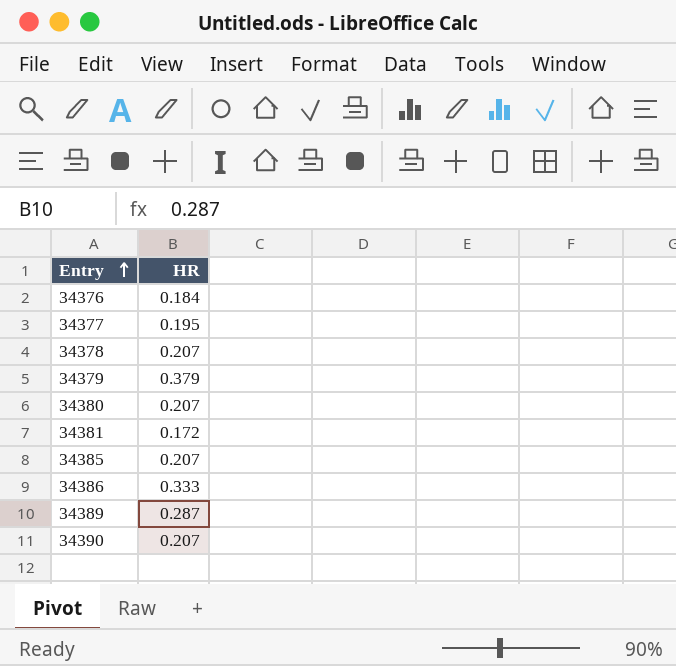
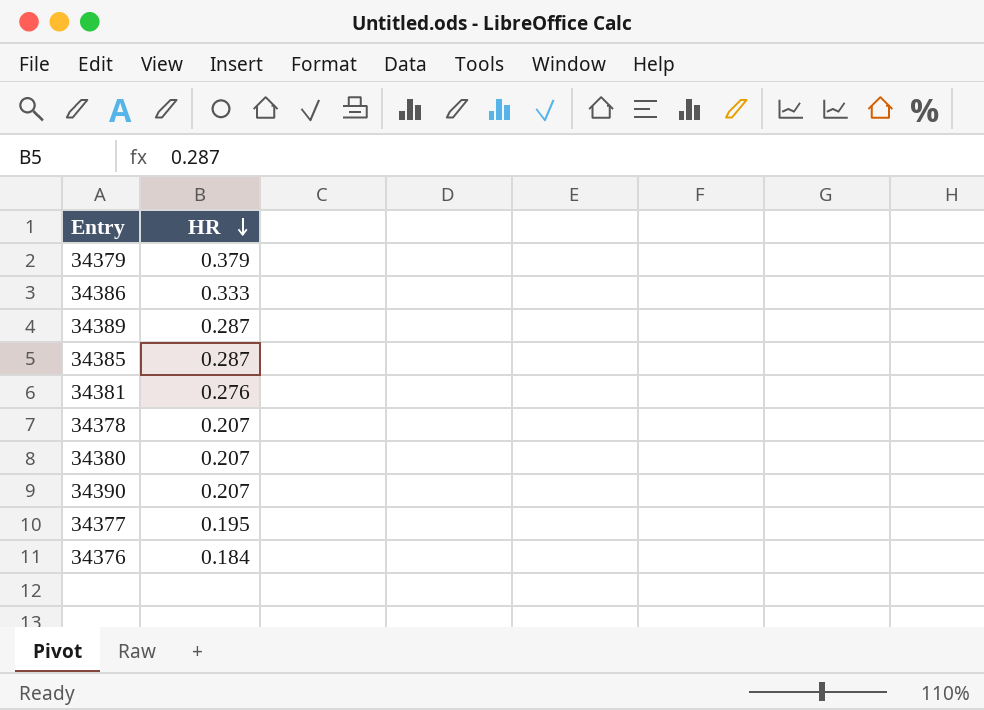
row order: Entry ascending -> HR descending
34385 | HR: 0.207 -> 0.287
34381 | HR: 0.172 -> 0.276

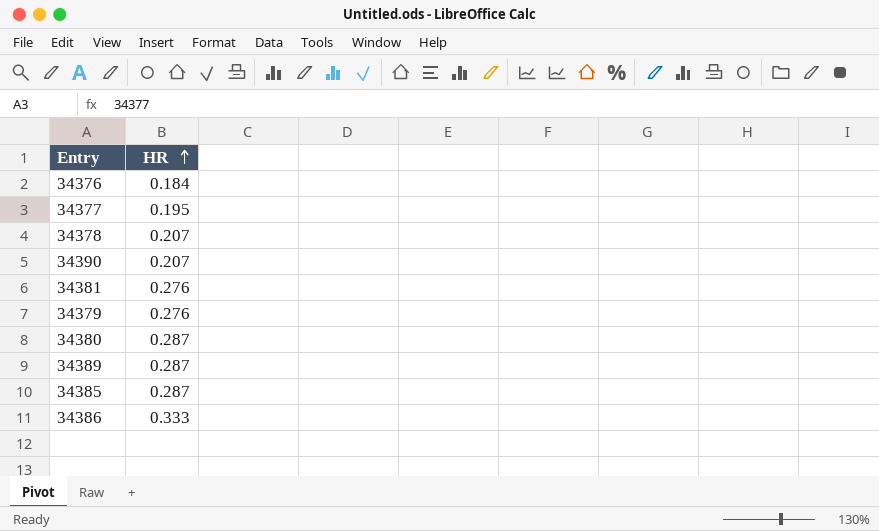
row order: HR descending -> HR ascending
34379 | HR: 0.379 -> 0.276
34380 | HR: 0.207 -> 0.287

